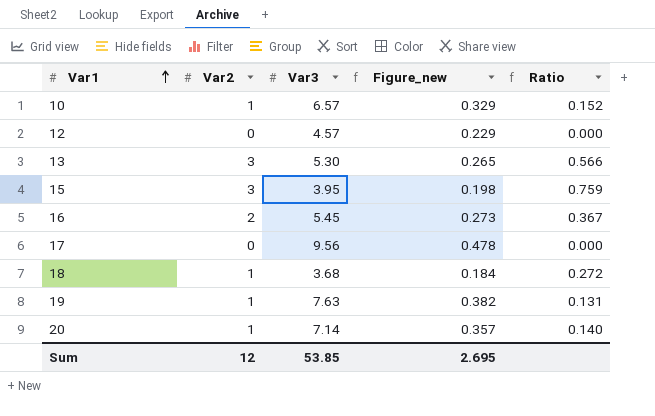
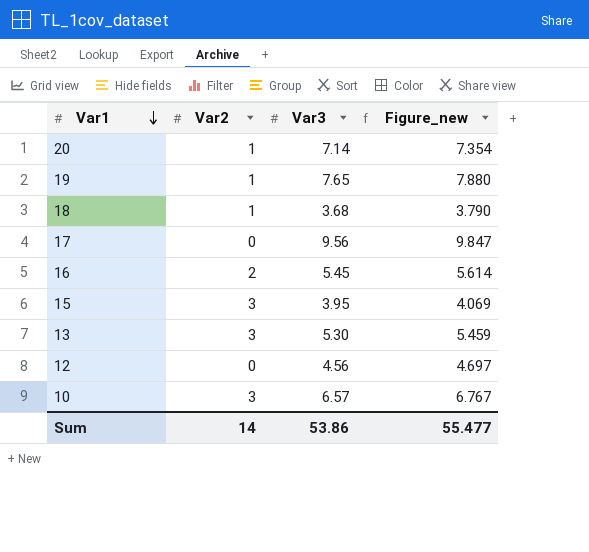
row order: Var1 ascending -> Var1 descending
column Ratio | formula: [Var2] / [Var3] -> none
column Figure_new | formula: [Var3] * 0.05 -> [Var3] * 1.03
19 | Var3: 7.63 -> 7.65
12 | Var3: 4.57 -> 4.56
10 | Var2: 1 -> 3
Sum | Var2: 12 -> 14
Sum | Var3: 53.85 -> 53.86
Sum | Figure_new: 2.695 -> 55.477

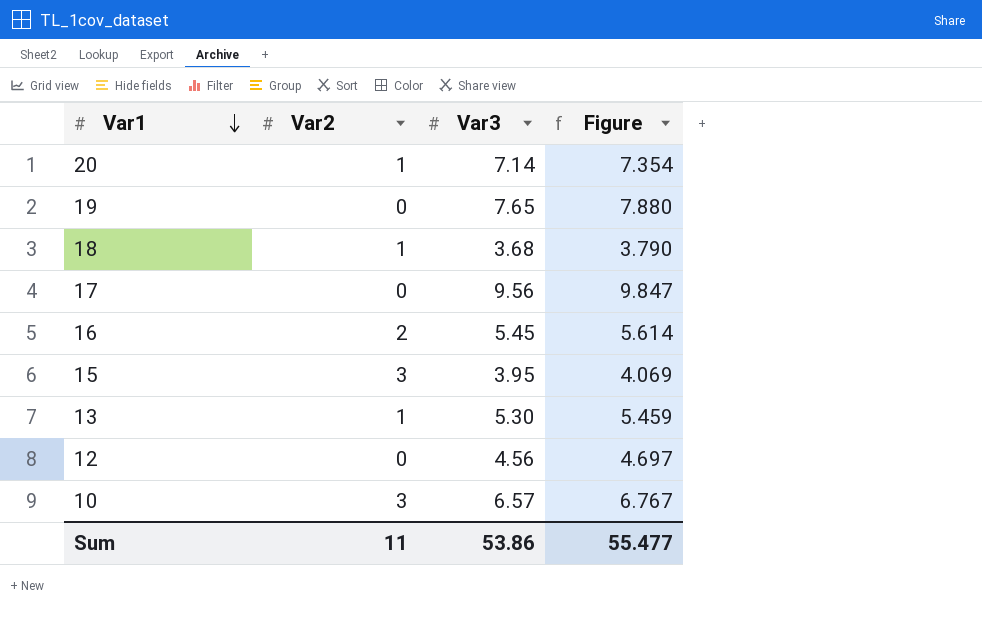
column name: Figure_new -> Figure
19 | Var2: 1 -> 0
13 | Var2: 3 -> 1
Sum | Var2: 14 -> 11

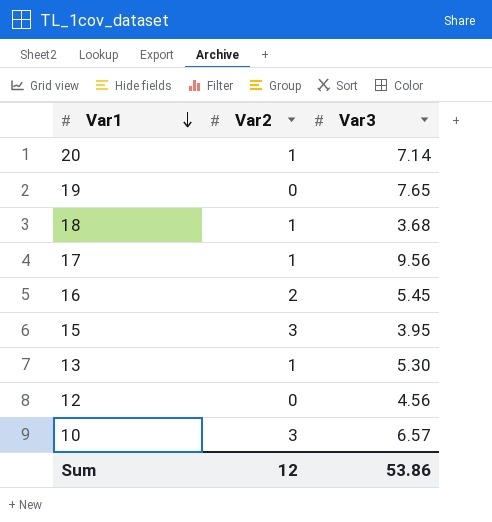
column Figure | formula: [Var3] * 1.03 -> none
17 | Var2: 0 -> 1
Sum | Var2: 11 -> 12

